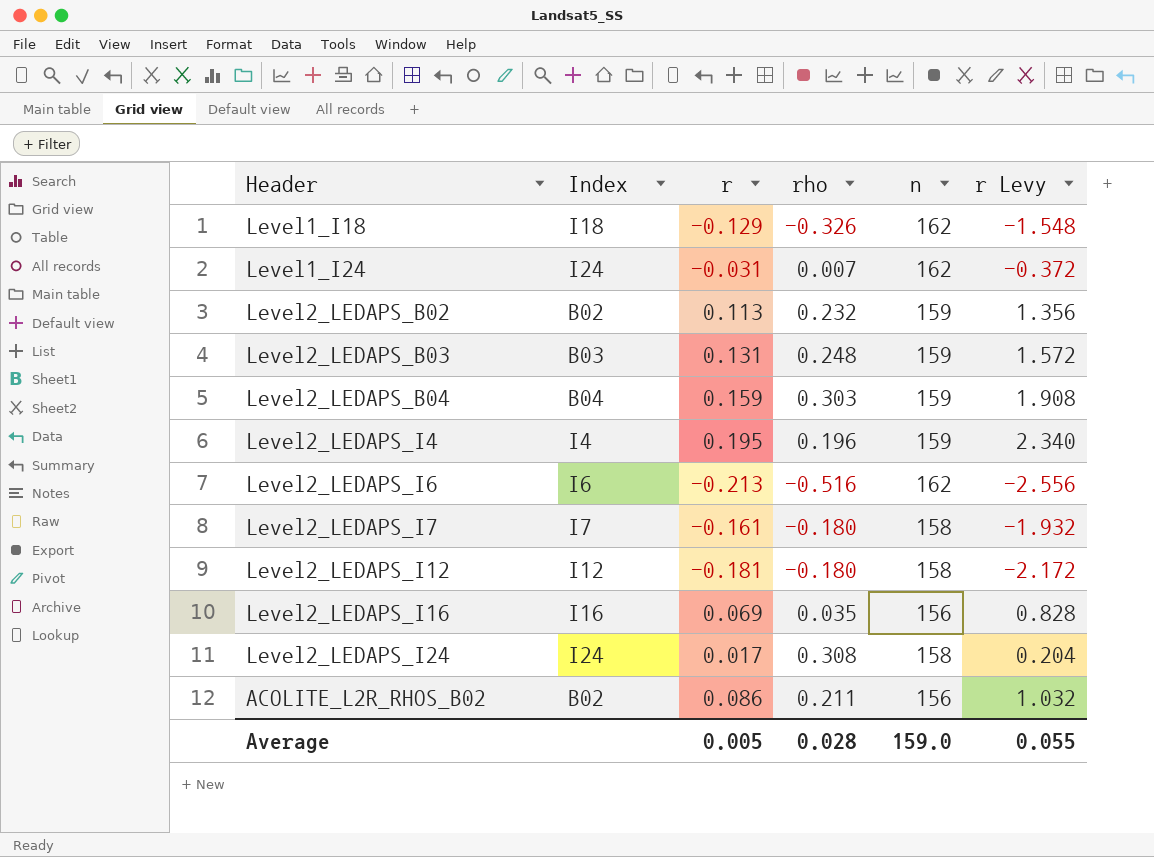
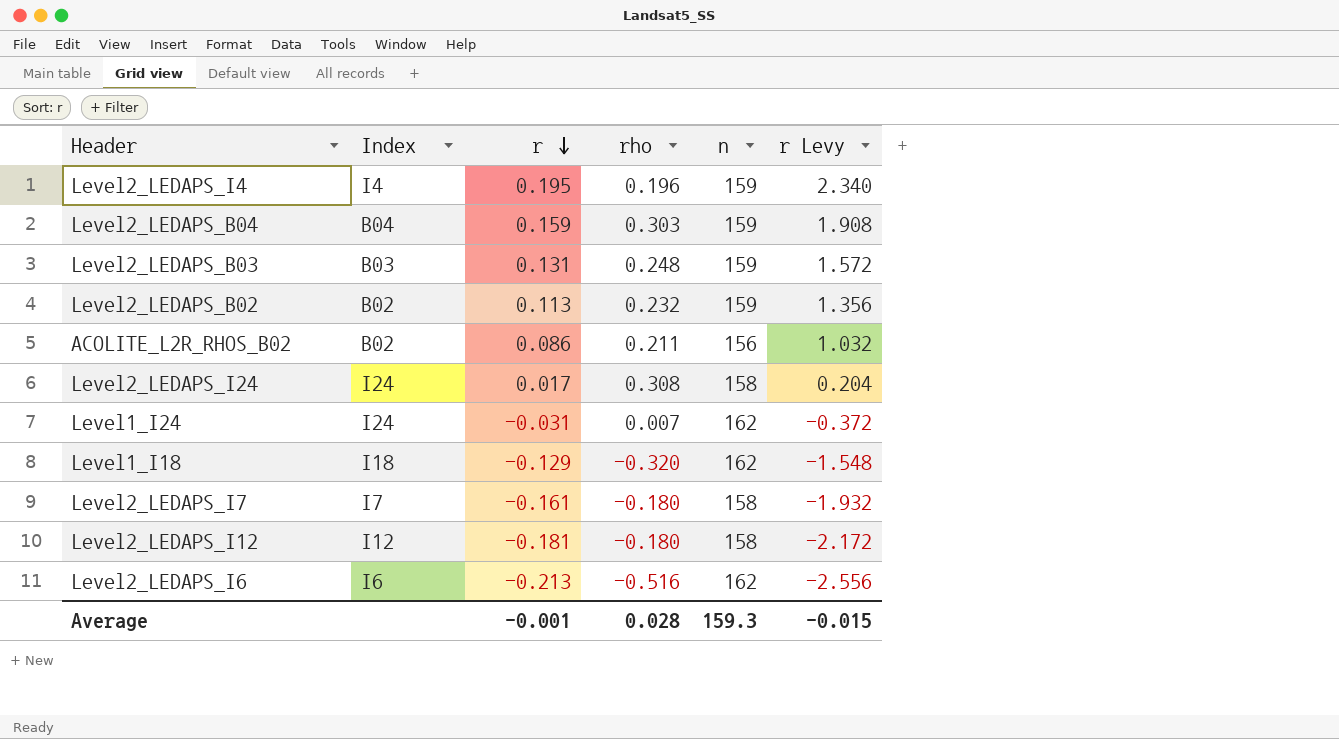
row order: none -> r descending
row Level2_LEDAPS_I16: I16 | 0.069 | 0.035 | 156 | 0.828 -> none
Level1_I18 | rho: -0.326 -> -0.320
Average | r: 0.005 -> -0.001
Average | n: 159.0 -> 159.3
Average | r Levy: 0.055 -> -0.015

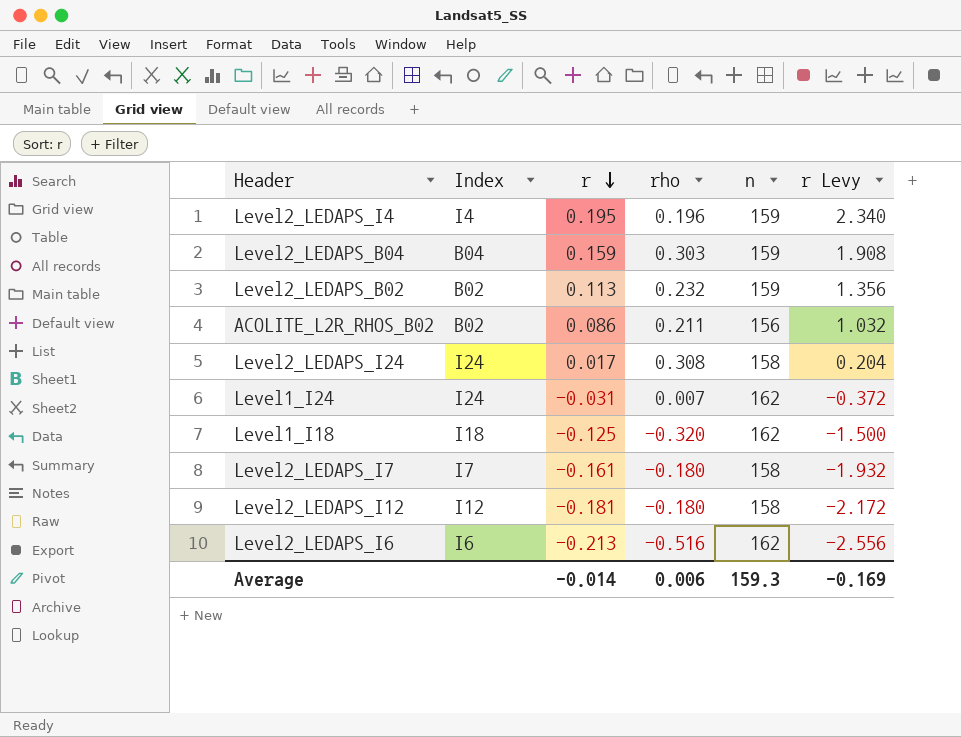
row Level2_LEDAPS_B03: B03 | 0.131 | 0.248 | 159 | 1.572 -> none
Level1_I18 | r: -0.129 -> -0.125
Level1_I18 | r Levy: -1.548 -> -1.500
Average | r: -0.001 -> -0.014
Average | rho: 0.028 -> 0.006
Average | r Levy: -0.015 -> -0.169

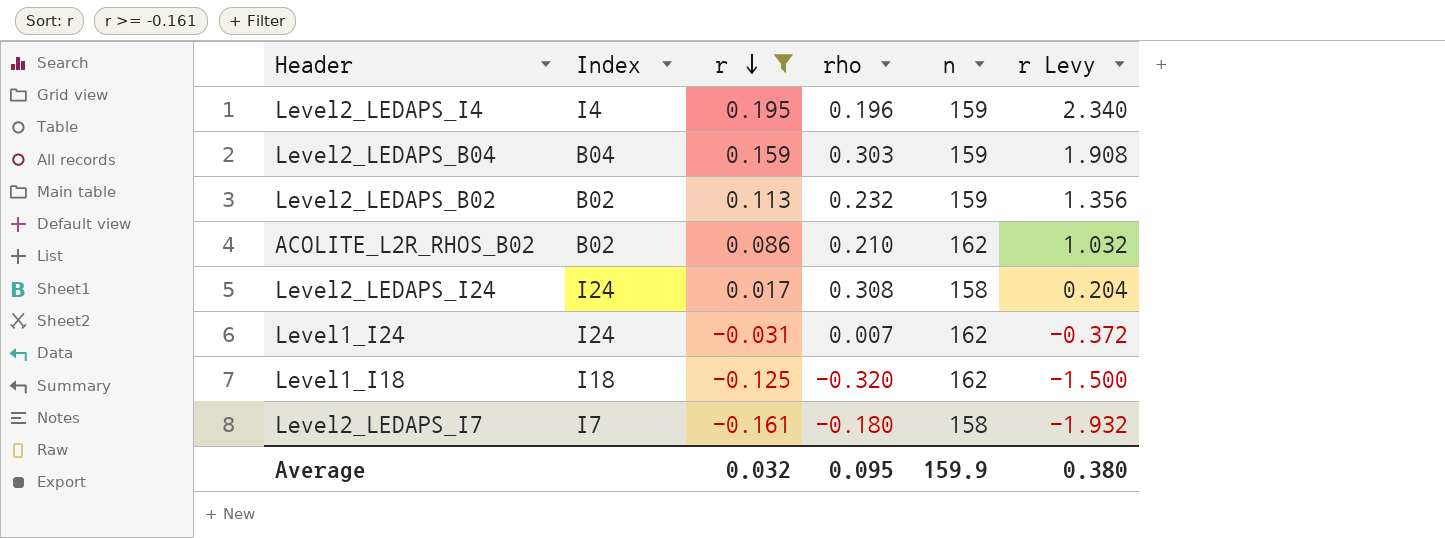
filter: none -> r >= -0.161
ACOLITE_L2R_RHOS_B02 | rho: 0.211 -> 0.210
ACOLITE_L2R_RHOS_B02 | n: 156 -> 162
Average | r: -0.014 -> 0.032
Average | rho: 0.006 -> 0.095
Average | n: 159.3 -> 159.9
Average | r Levy: -0.169 -> 0.380

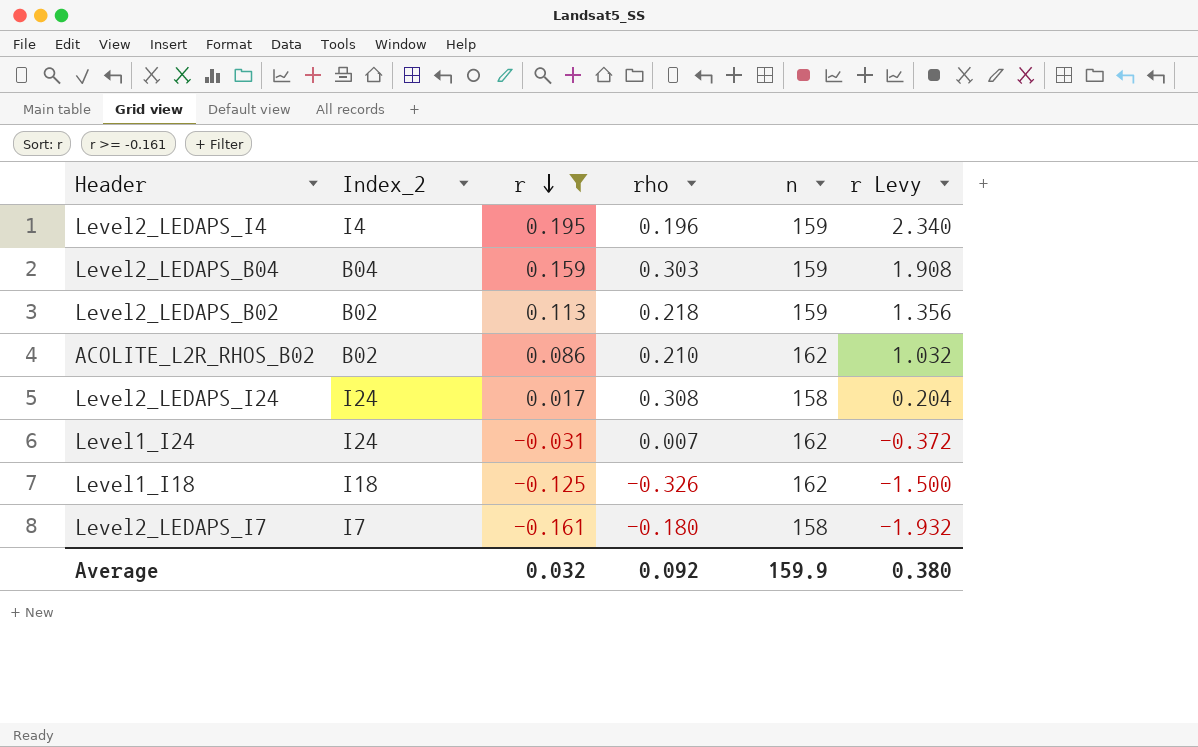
column name: Index -> Index_2
Level2_LEDAPS_B02 | rho: 0.232 -> 0.218
Level1_I18 | rho: -0.320 -> -0.326
Average | rho: 0.095 -> 0.092

